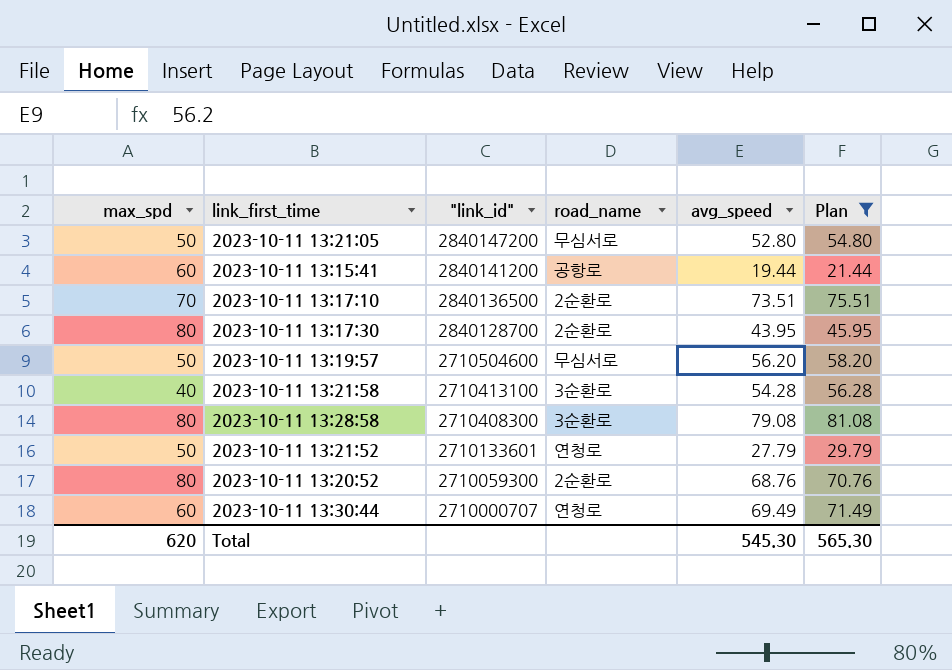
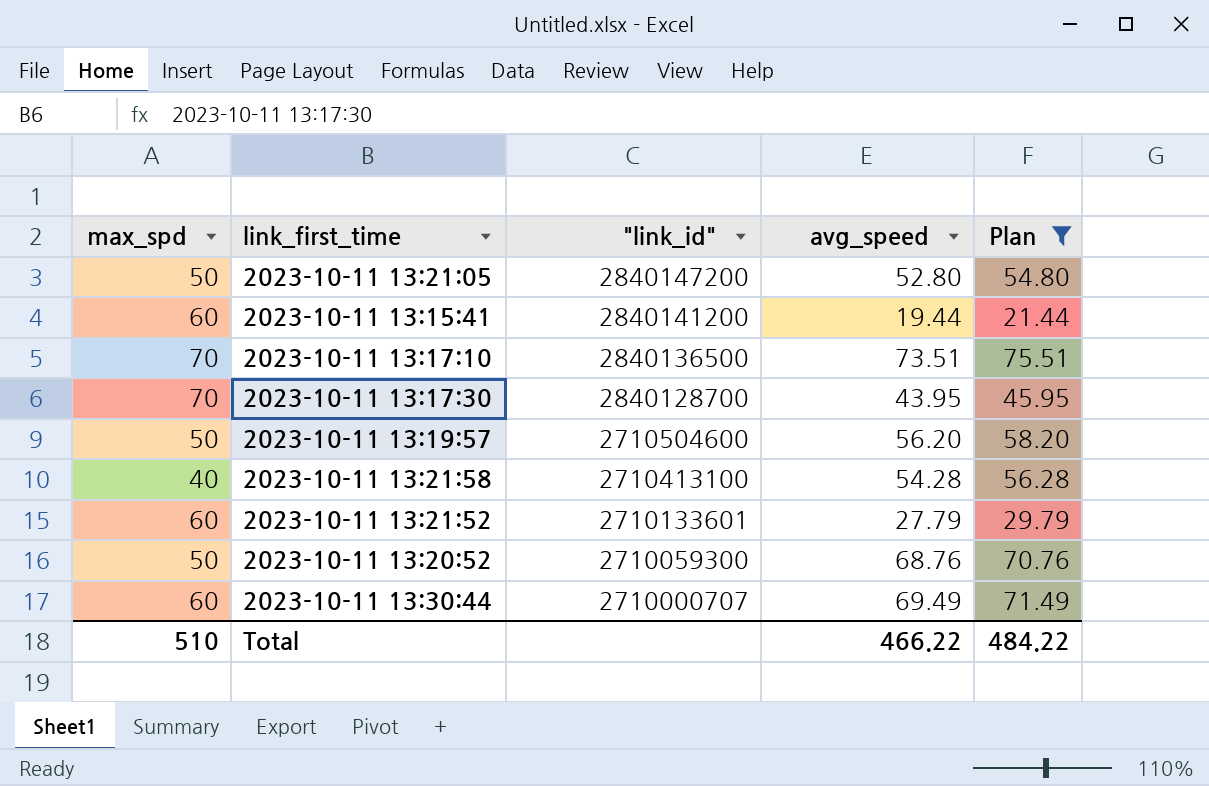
column road_name | position: 4 -> none
row 2023-10-11 13:28:58: 80 | 2710408300 | 3순환로 | 79.08 | 81.08 -> none
2023-10-11 13:17:30 | max_spd: 80 -> 70
2023-10-11 13:21:52 | max_spd: 50 -> 60
2023-10-11 13:20:52 | max_spd: 80 -> 50
Total | max_spd: 620 -> 510
Total | avg_speed: 545.30 -> 466.22
Total | Plan: 565.30 -> 484.22

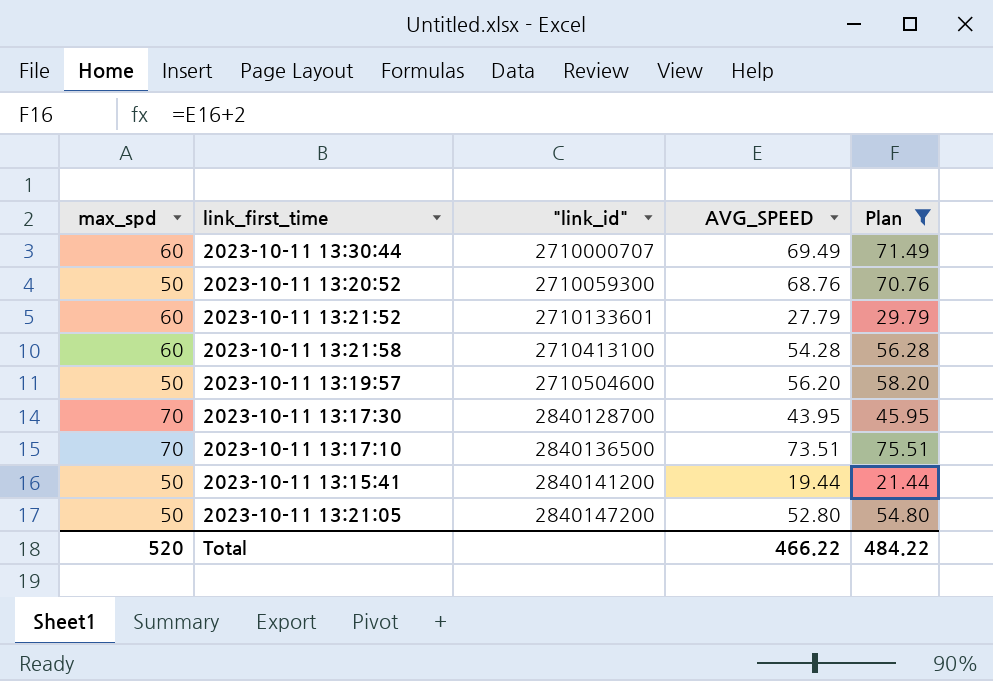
row order: "link_id" descending -> "link_id" ascending
column name: avg_speed -> AVG_SPEED
2023-10-11 13:21:58 | max_spd: 40 -> 60
2023-10-11 13:15:41 | max_spd: 60 -> 50
Total | max_spd: 510 -> 520

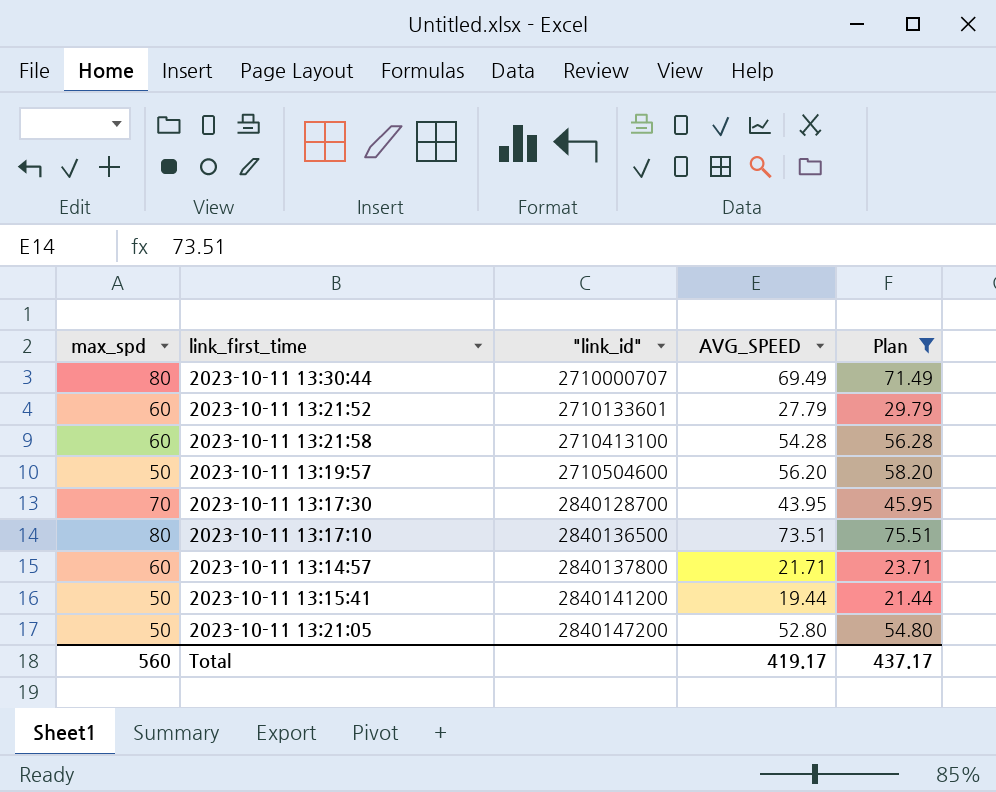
row 2023-10-11 13:20:52: 50 | 2710059300 | 68.76 | 70.76 -> none
2023-10-11 13:30:44 | max_spd: 60 -> 80
2023-10-11 13:17:10 | max_spd: 70 -> 80
row 2023-10-11 13:14:57: none -> 60 | 2840137800 | 21.71 | 23.71
Total | max_spd: 520 -> 560
Total | AVG_SPEED: 466.22 -> 419.17
Total | Plan: 484.22 -> 437.17

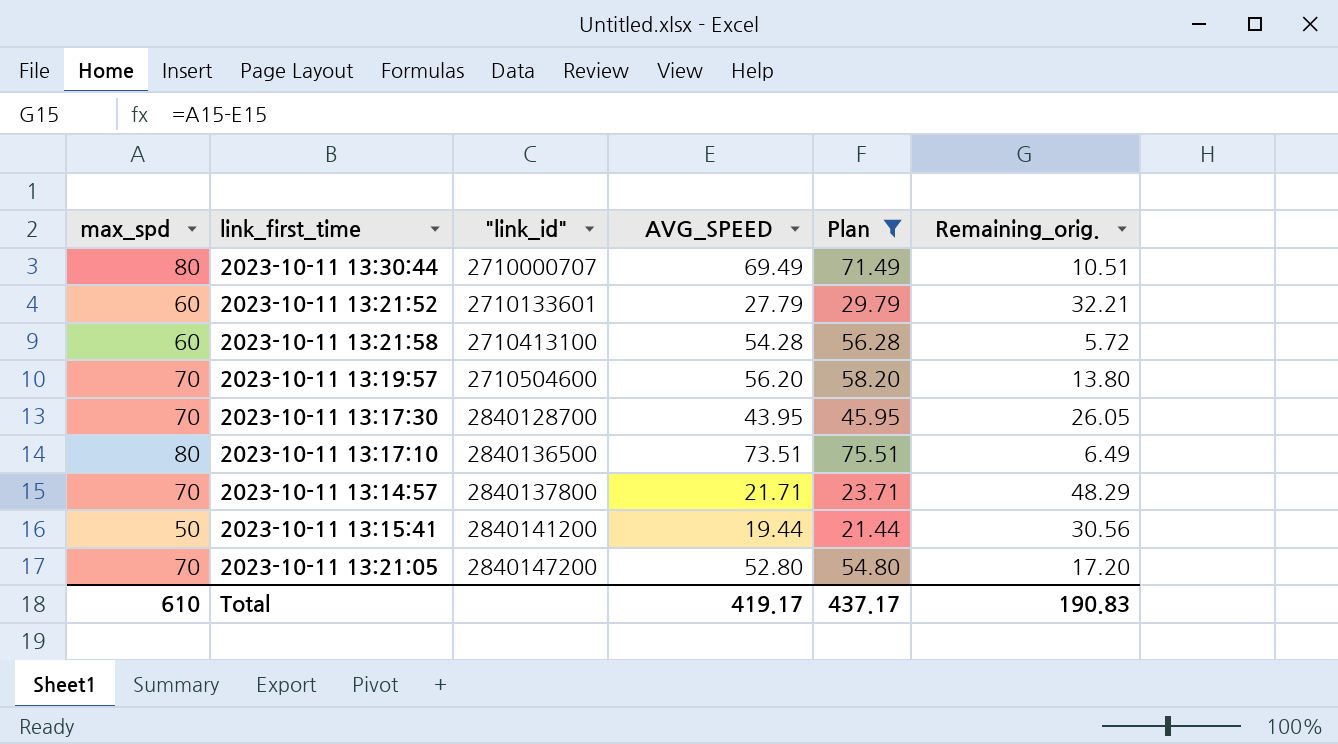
column Remaining_orig. | formula: none -> [max_spd] - [AVG_SPEED]
2023-10-11 13:19:57 | max_spd: 50 -> 70
2023-10-11 13:14:57 | max_spd: 60 -> 70
2023-10-11 13:21:05 | max_spd: 50 -> 70
Total | max_spd: 560 -> 610

